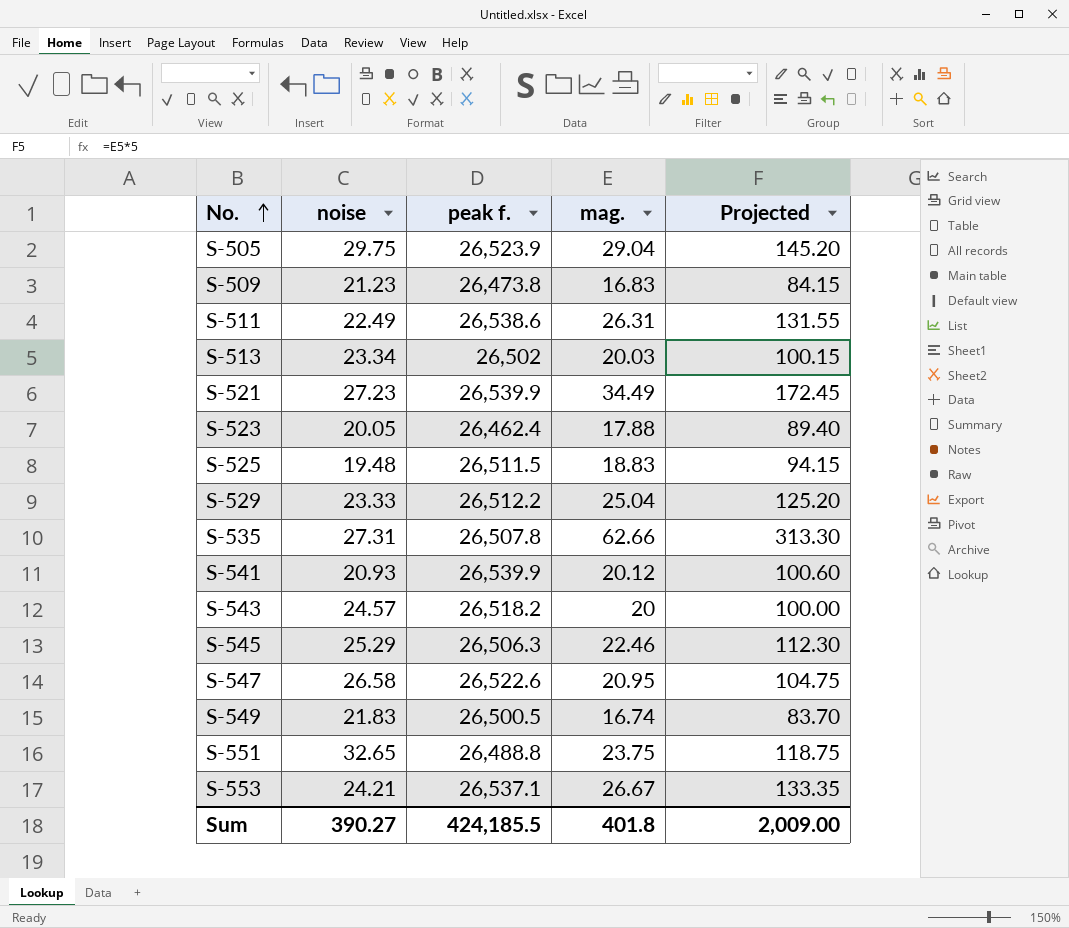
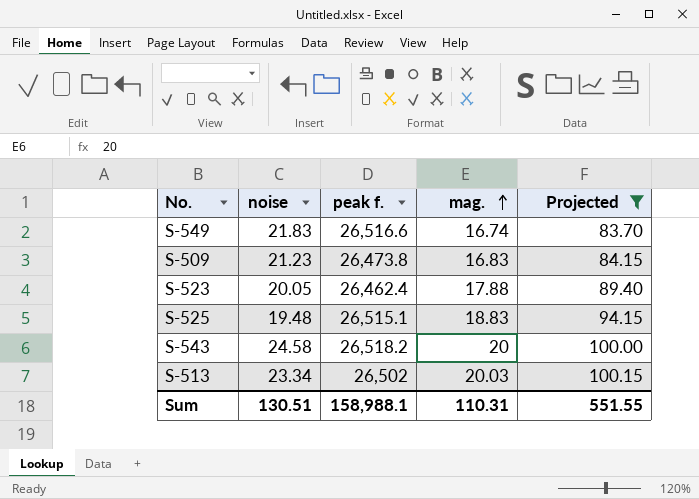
filter: none -> Projected <= 100.15
row order: No. ascending -> mag. ascending
S-549 | peak f.: 26,500.5 -> 26,516.6
S-525 | peak f.: 26,511.5 -> 26,515.1
S-543 | noise: 24.57 -> 24.58
Sum | noise: 390.27 -> 130.51
Sum | peak f.: 424,185.5 -> 158,988.1
Sum | mag.: 401.8 -> 110.31
Sum | Projected: 2,009.00 -> 551.55

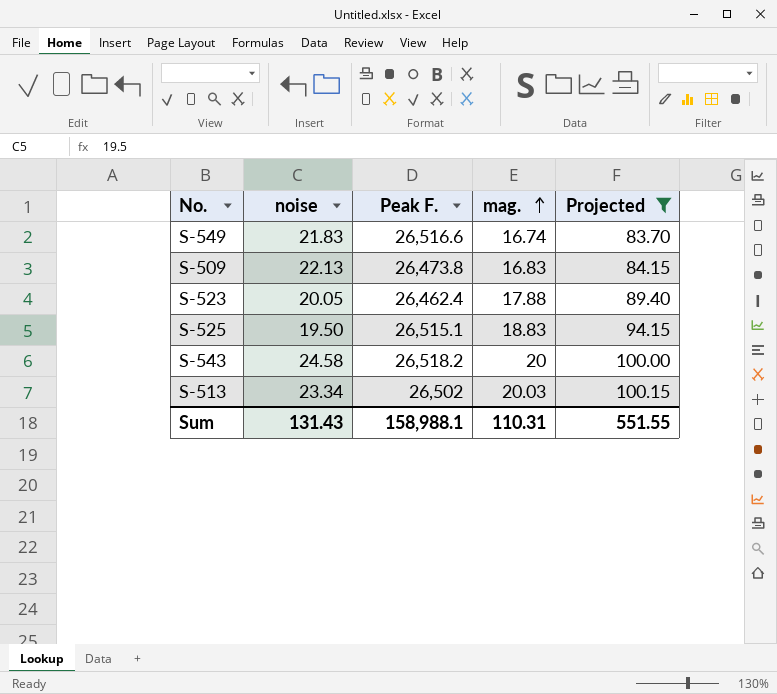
column name: peak f. -> Peak F.
S-509 | noise: 21.23 -> 22.13
S-525 | noise: 19.48 -> 19.50
Sum | noise: 130.51 -> 131.43

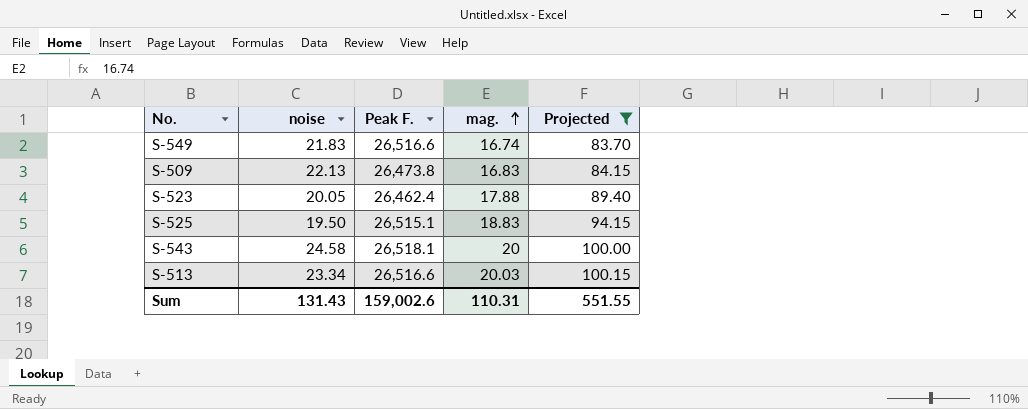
S-543 | Peak F.: 26,518.2 -> 26,518.1
S-513 | Peak F.: 26,502 -> 26,516.6
Sum | Peak F.: 158,988.1 -> 159,002.6

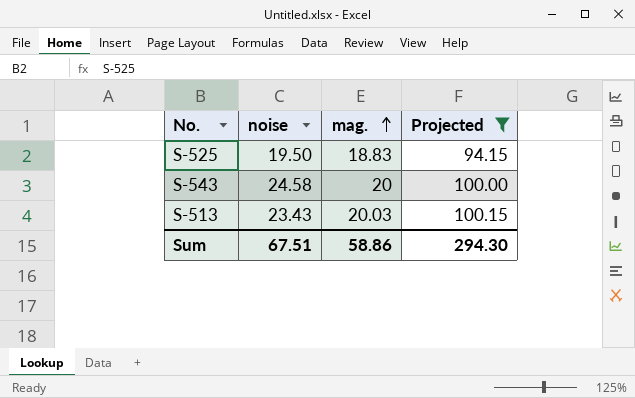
column Peak F. | position: 3 -> none
row S-549: 21.83 | 26,516.6 | 16.74 | 83.70 -> none
row S-509: 22.13 | 26,473.8 | 16.83 | 84.15 -> none
row S-523: 20.05 | 26,462.4 | 17.88 | 89.40 -> none
S-513 | noise: 23.34 -> 23.43
Sum | noise: 131.43 -> 67.51
Sum | mag.: 110.31 -> 58.86
Sum | Projected: 551.55 -> 294.30

